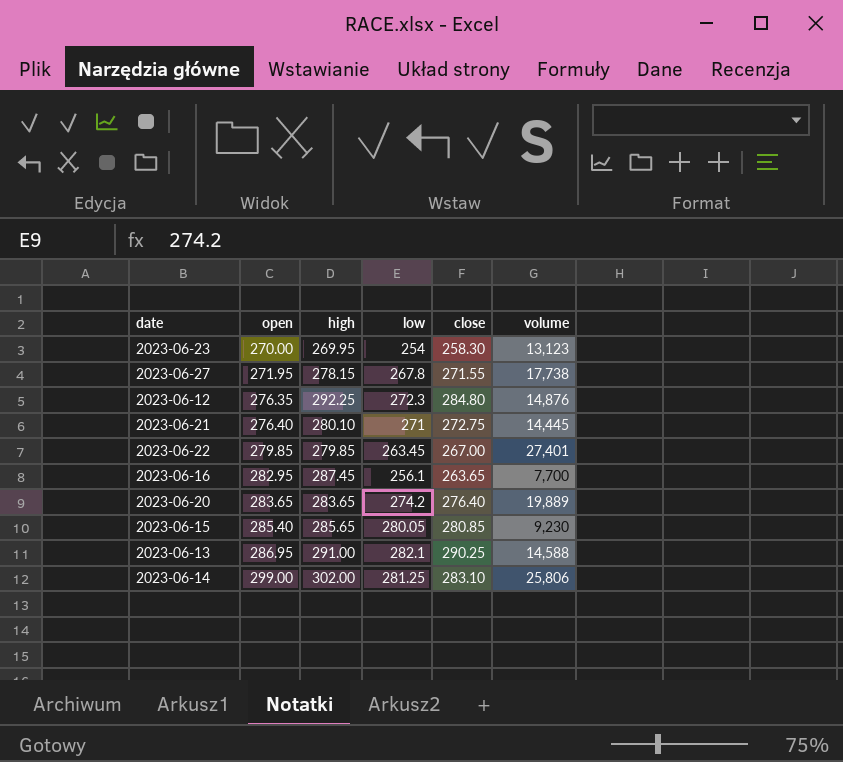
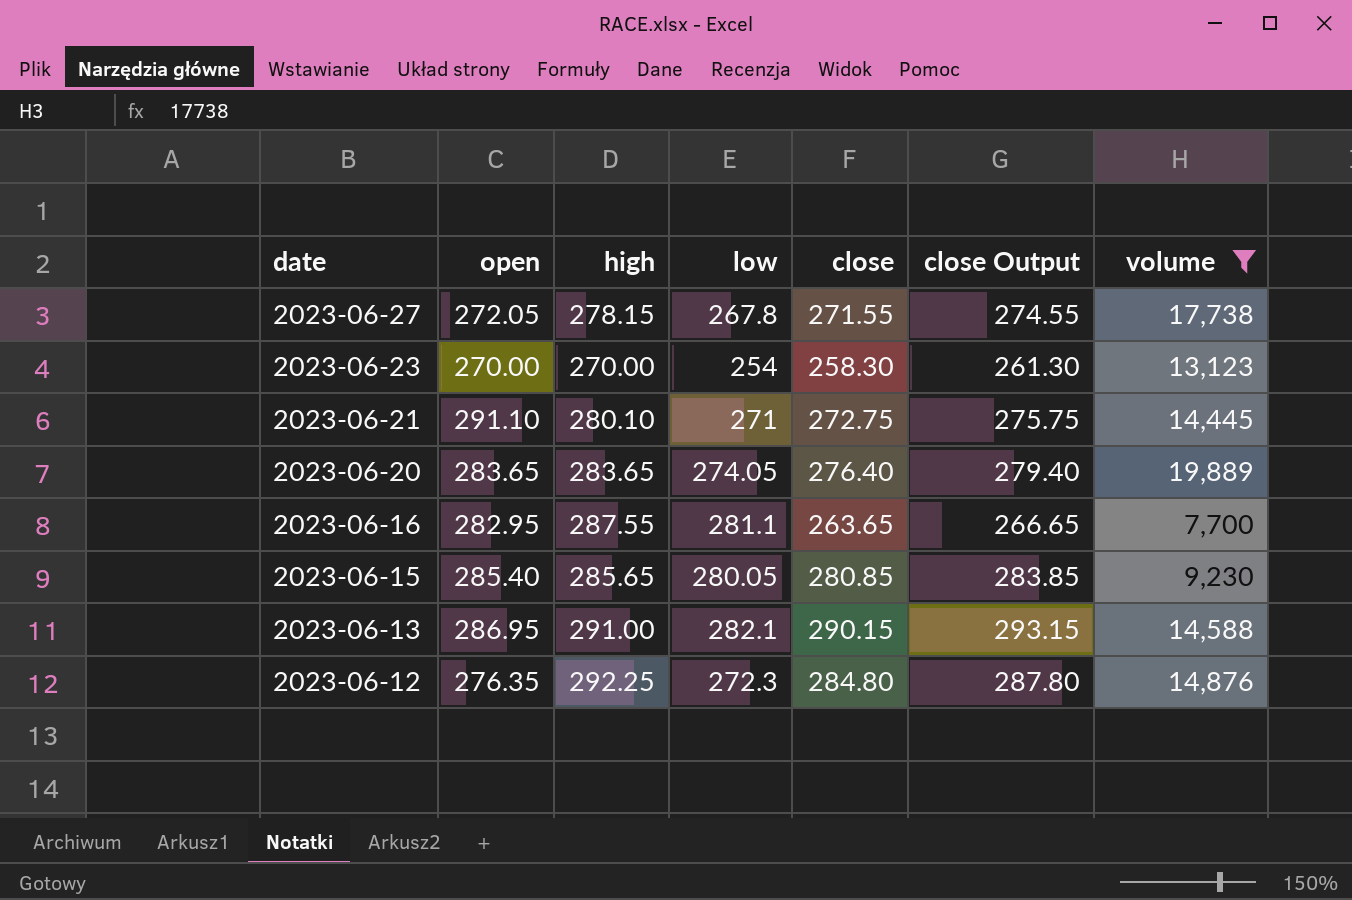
filter: none -> volume <= 19,889
row order: open ascending -> date descending
column close Output | formula: none -> [close] + 3
2023-06-27 | open: 271.95 -> 272.05
2023-06-23 | high: 269.95 -> 270.00
2023-06-21 | open: 276.40 -> 291.10
2023-06-20 | low: 274.2 -> 274.05
2023-06-16 | high: 287.45 -> 287.55
2023-06-16 | low: 256.1 -> 281.1
2023-06-13 | close: 290.25 -> 290.15

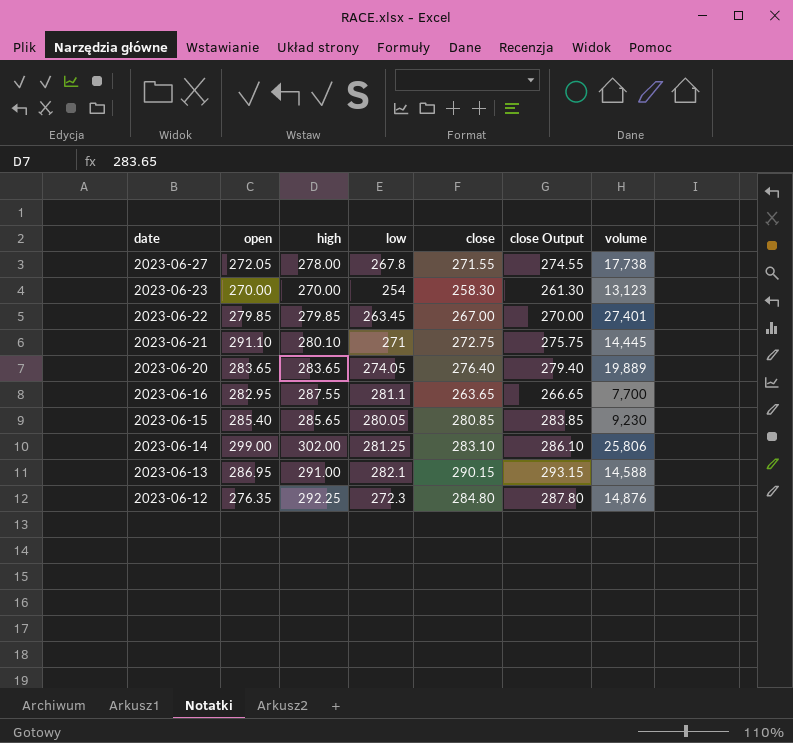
filter: volume <= 19,889 -> none
2023-06-27 | high: 278.15 -> 278.00

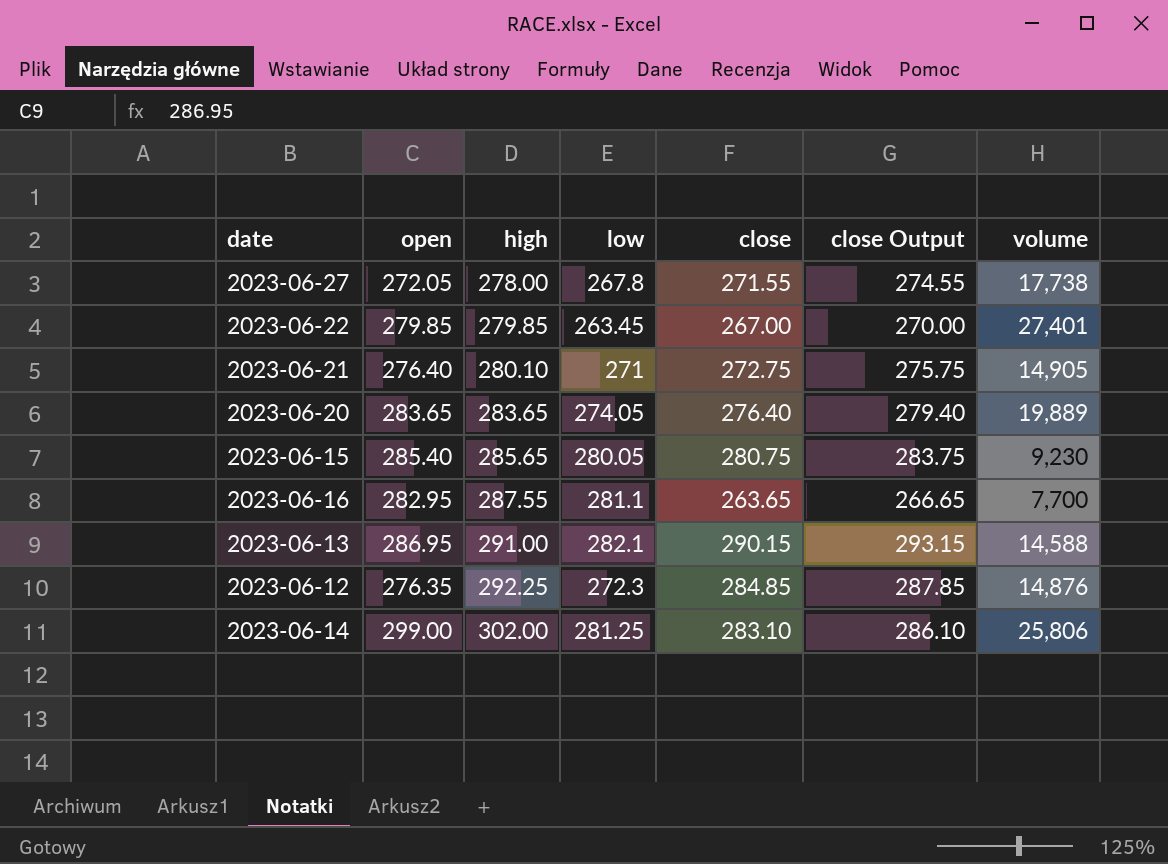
row order: date descending -> high ascending
row 2023-06-23: 270.00 | 270.00 | 254 | 258.30 | 261.30 | 13,123 -> none
2023-06-21 | open: 291.10 -> 276.40
2023-06-21 | volume: 14,445 -> 14,905
2023-06-15 | close: 280.85 -> 280.75
2023-06-15 | close Output: 283.85 -> 283.75
2023-06-12 | close: 284.80 -> 284.85
2023-06-12 | close Output: 287.80 -> 287.85

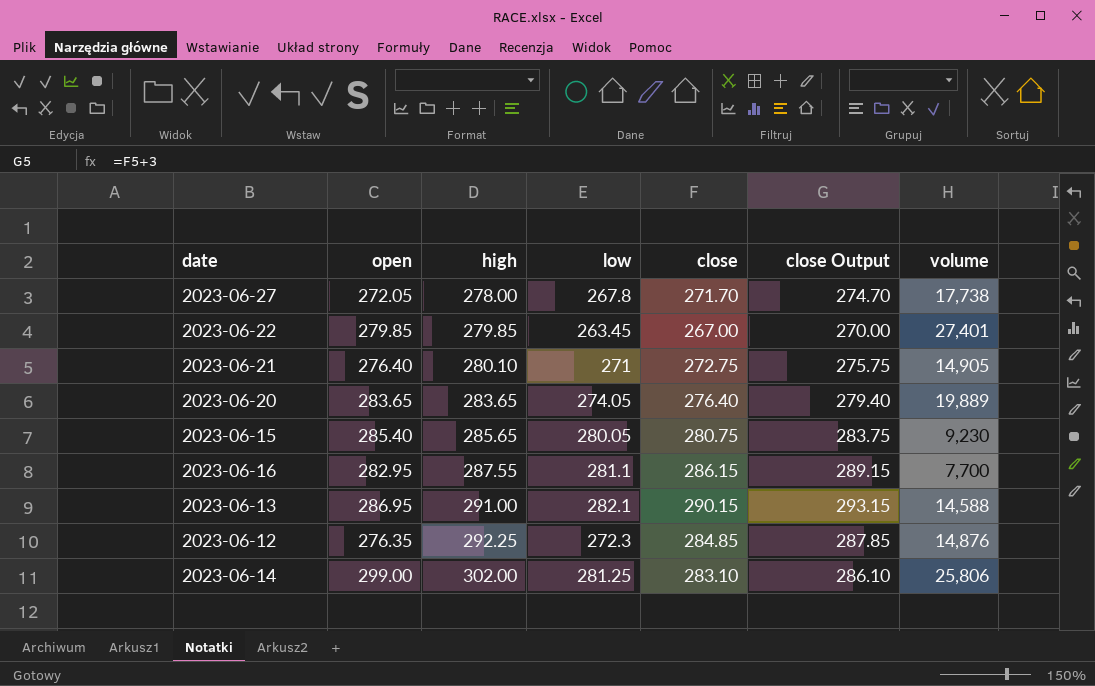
2023-06-27 | close: 271.55 -> 271.70
2023-06-27 | close Output: 274.55 -> 274.70
2023-06-16 | close: 263.65 -> 286.15
2023-06-16 | close Output: 266.65 -> 289.15

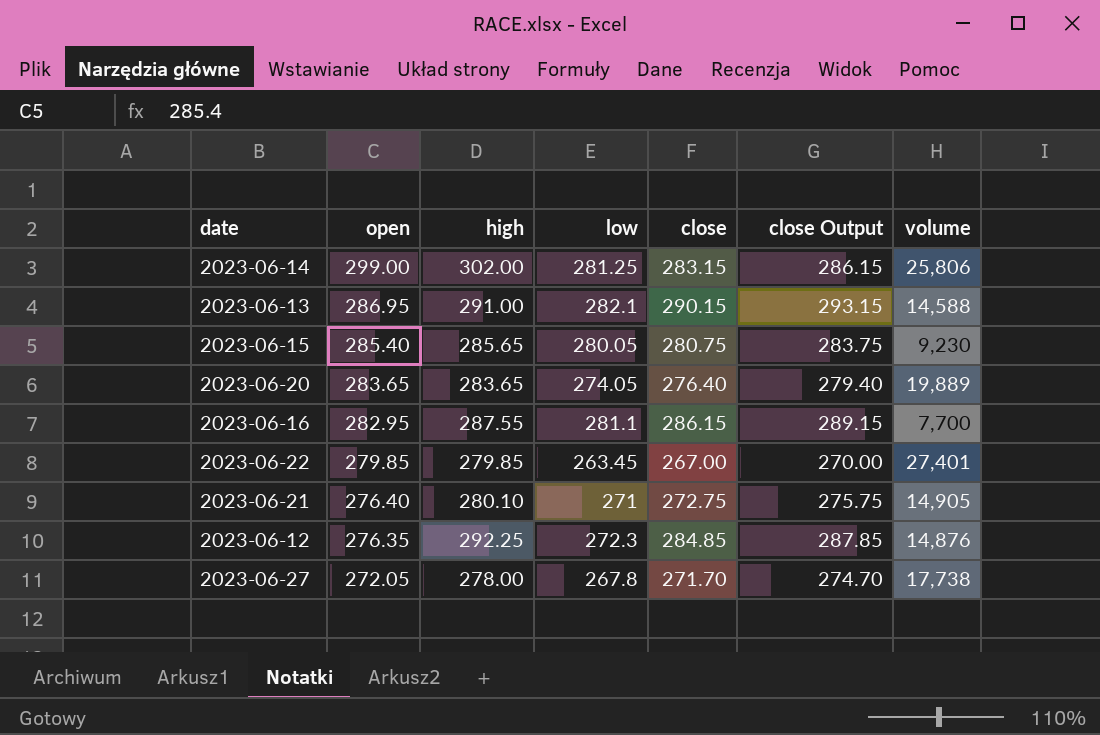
row order: high ascending -> open descending
2023-06-14 | close: 283.10 -> 283.15
2023-06-14 | close Output: 286.10 -> 286.15

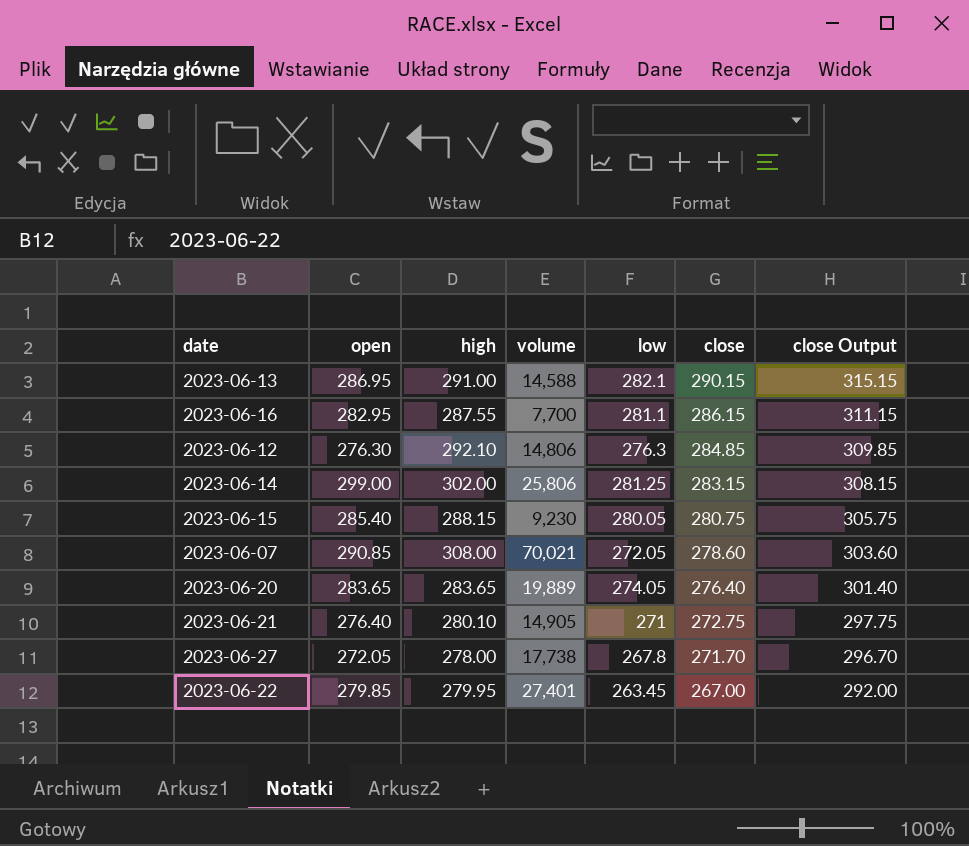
row order: open descending -> close descending
column volume | position: 7 -> 4
column close Output | formula: [close] + 3 -> [close] + 25
2023-06-12 | open: 276.35 -> 276.30
2023-06-12 | high: 292.25 -> 292.10
2023-06-12 | volume: 14,876 -> 14,806
2023-06-12 | low: 272.3 -> 276.3
2023-06-15 | high: 285.65 -> 288.15
row 2023-06-07: none -> 290.85 | 308.00 | 70,021 | 272.05 | 278.60 | 303.60
2023-06-22 | high: 279.85 -> 279.95

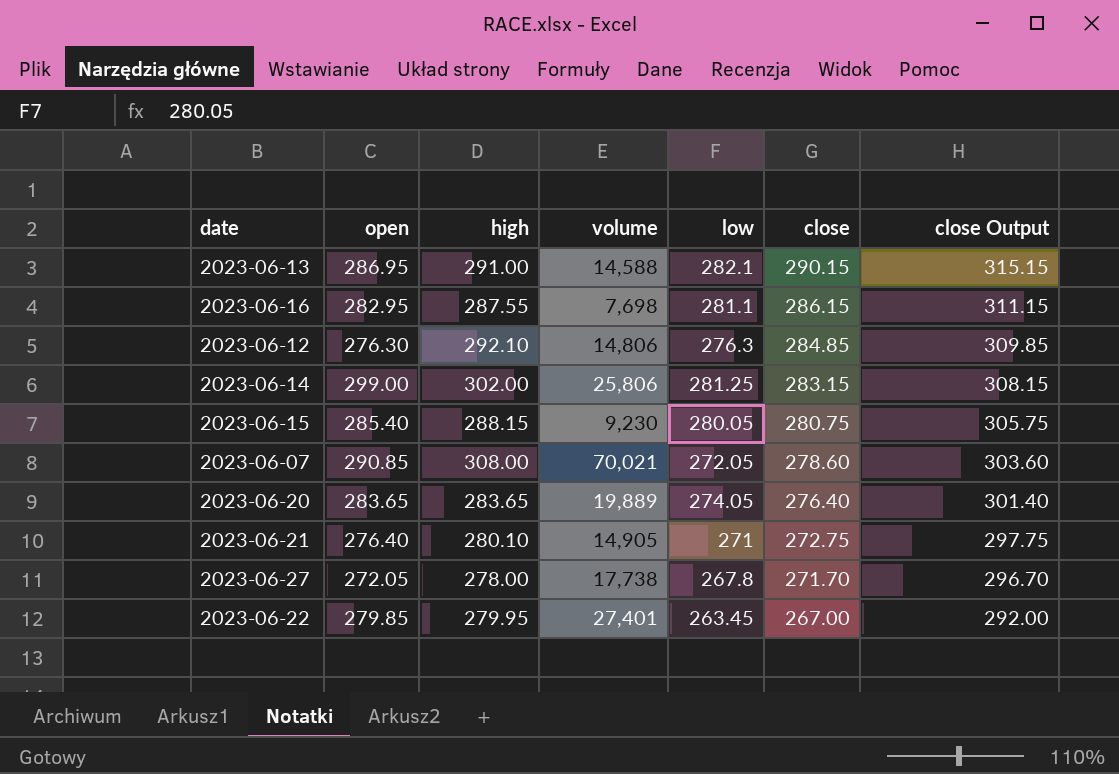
2023-06-16 | volume: 7,700 -> 7,698

